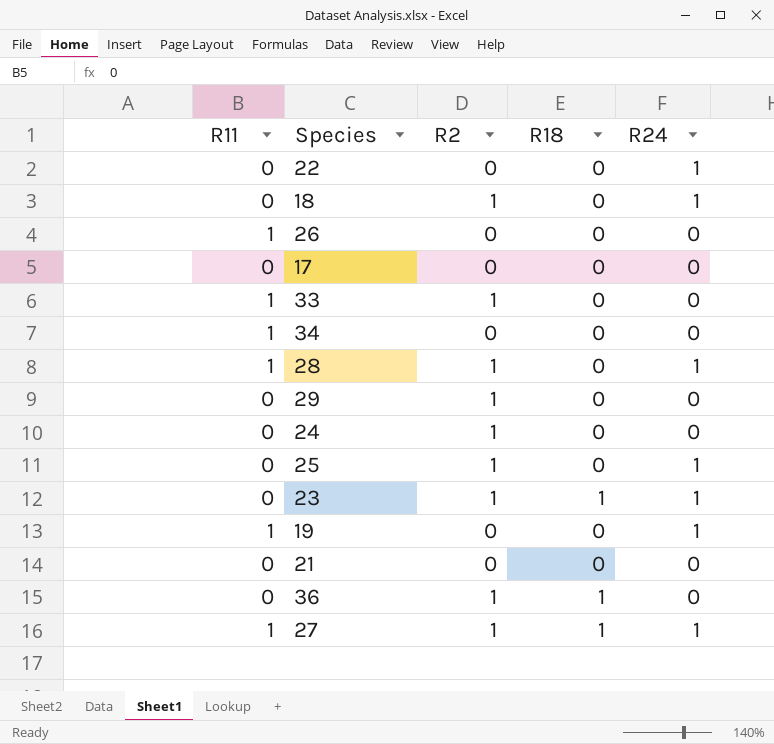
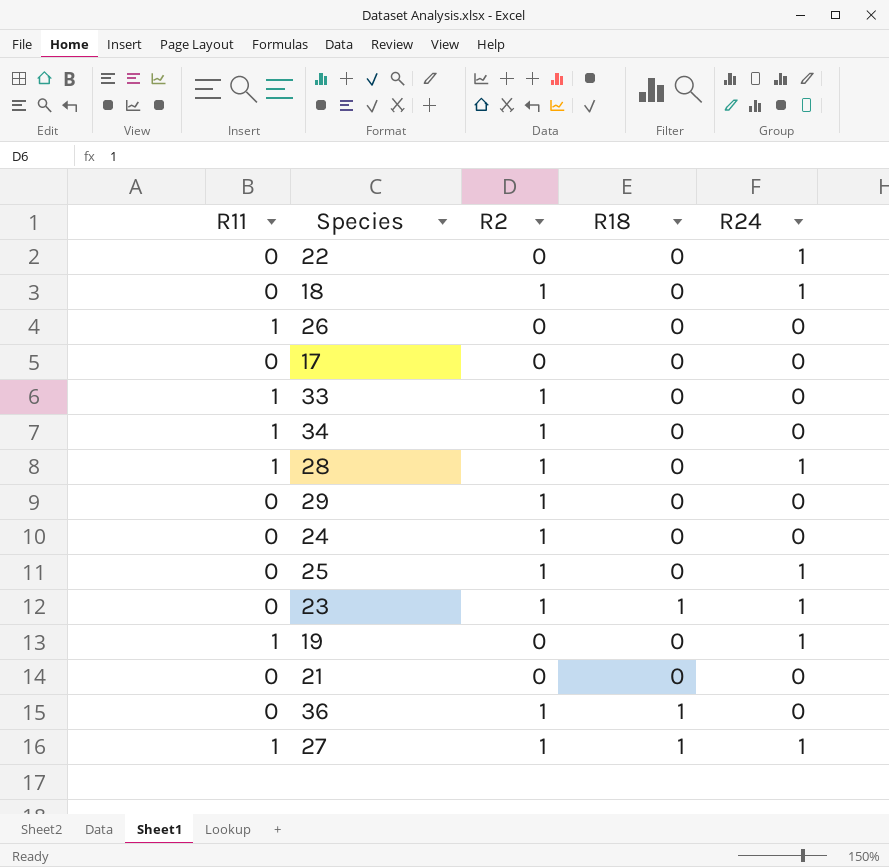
34 | R2: 0 -> 1

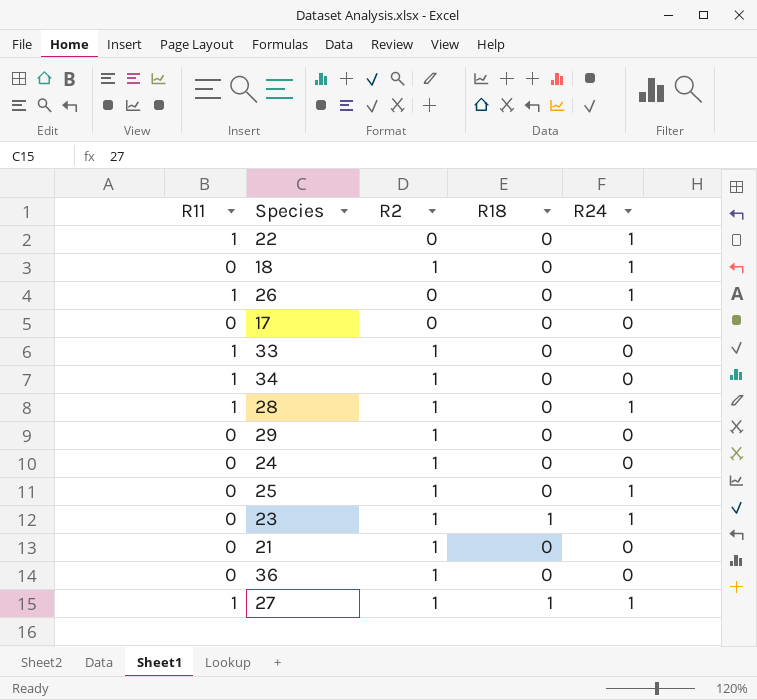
row 19: 1 | 0 | 0 | 1 -> none
22 | R11: 0 -> 1
26 | R24: 0 -> 1
21 | R2: 0 -> 1
36 | R18: 1 -> 0

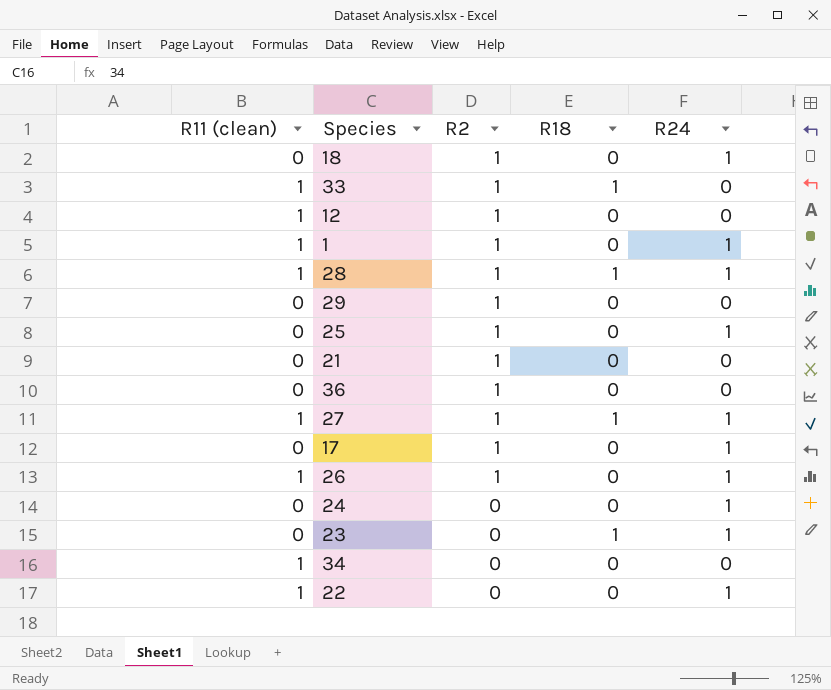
row order: none -> R2 descending
column name: R11 -> R11 (clean)
33 | R18: 0 -> 1
row 12: none -> 1 | 1 | 0 | 0
row 1: none -> 1 | 1 | 0 | 1
28 | R18: 0 -> 1
17 | R2: 0 -> 1
17 | R24: 0 -> 1
26 | R2: 0 -> 1
24 | R2: 1 -> 0
24 | R24: 0 -> 1
23 | R2: 1 -> 0
34 | R2: 1 -> 0

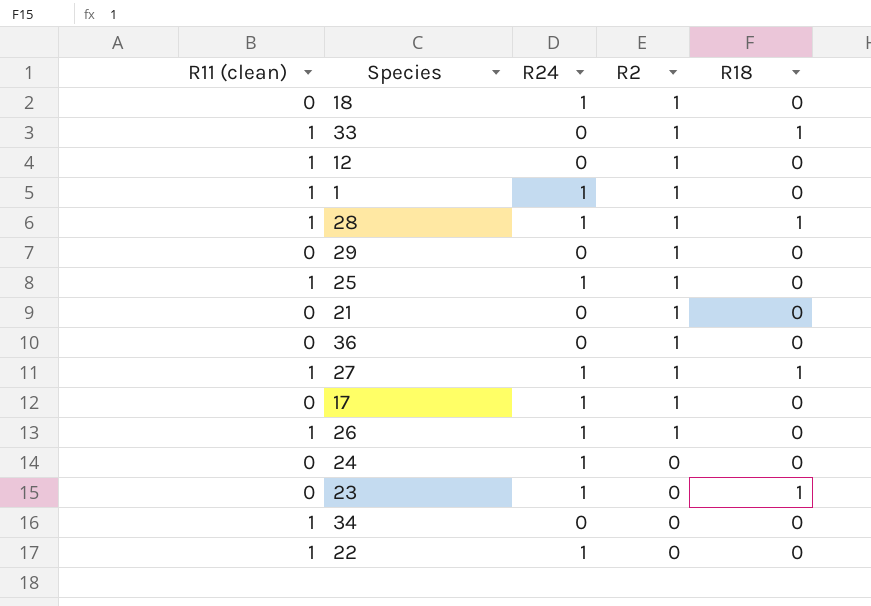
column R24 | position: 5 -> 3
25 | R11 (clean): 0 -> 1

